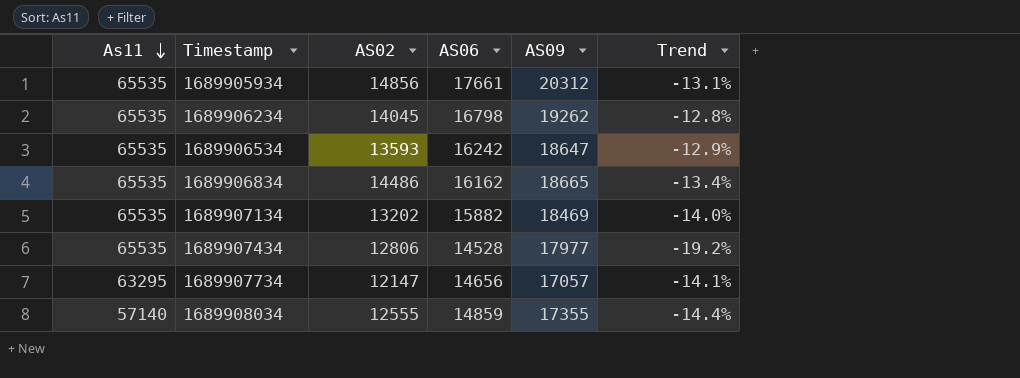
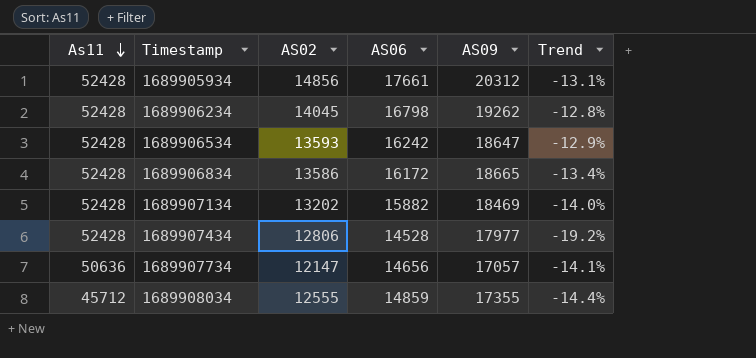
1689905934 | As11: 65535 -> 52428
1689906234 | As11: 65535 -> 52428
1689906534 | As11: 65535 -> 52428
1689906834 | As11: 65535 -> 52428
1689906834 | AS02: 14486 -> 13586
1689906834 | AS06: 16162 -> 16172
1689907134 | As11: 65535 -> 52428
1689907434 | As11: 65535 -> 52428
1689907734 | As11: 63295 -> 50636
1689908034 | As11: 57140 -> 45712

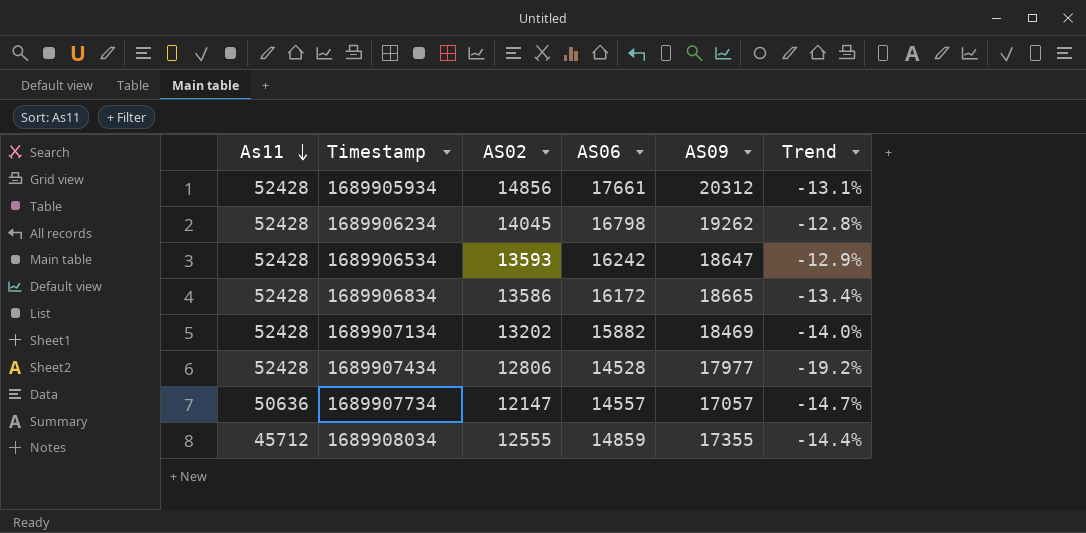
1689907734 | AS06: 14656 -> 14557
1689907734 | Trend: -14.1% -> -14.7%

